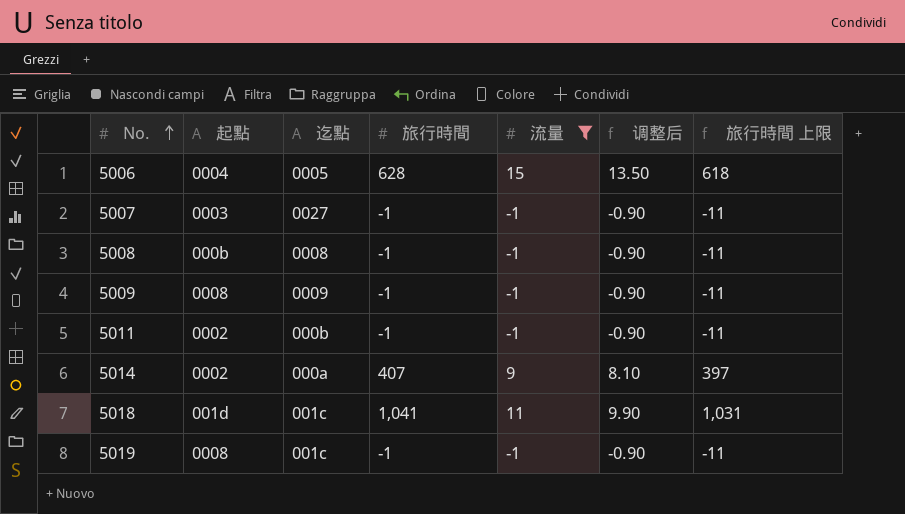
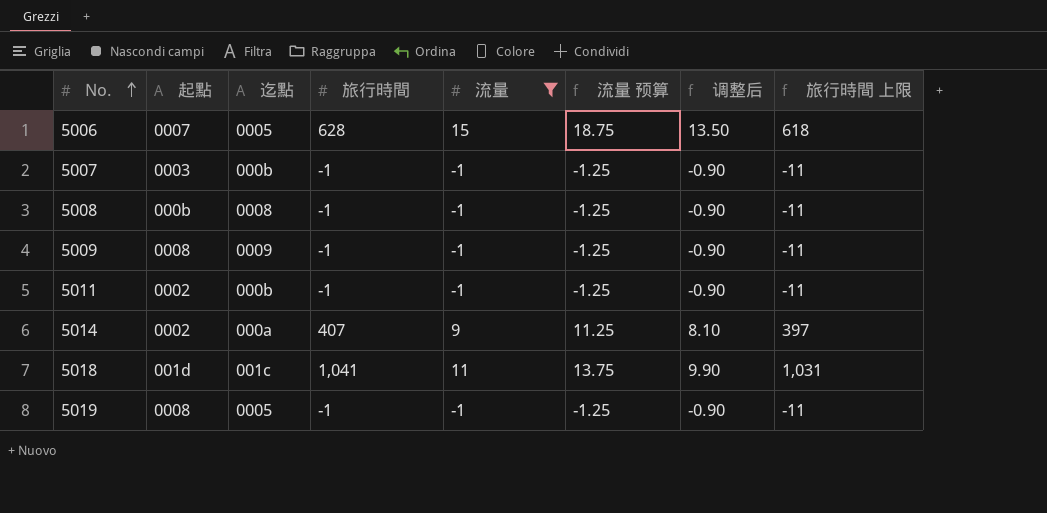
column 流量 预算 | formula: none -> [流量] * 1.25
5006 | 起點: 0004 -> 0007
5007 | 迄點: 0027 -> 000b
5019 | 迄點: 001c -> 0005

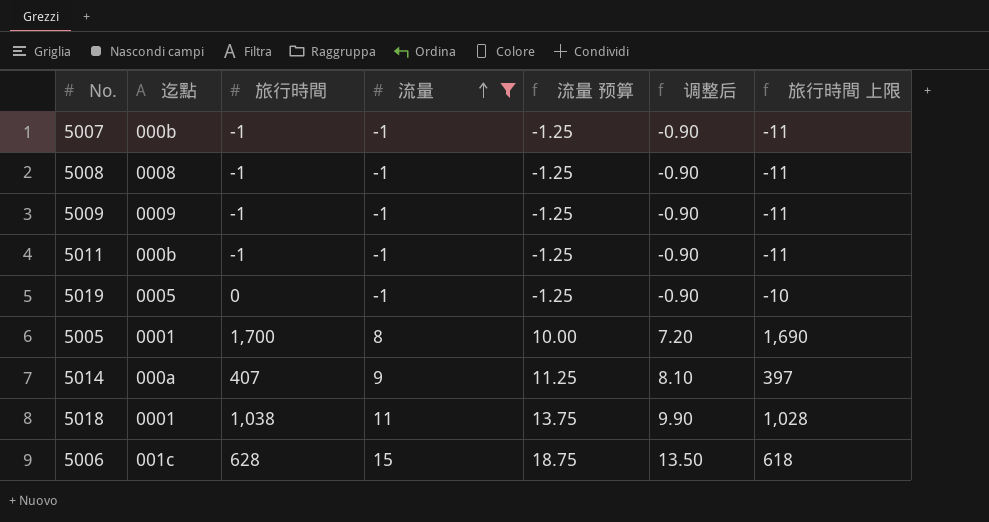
row order: No. ascending -> 流量 ascending
column 起點 | position: 2 -> none
5019 | 旅行時間: -1 -> 0
5019 | 旅行時間 上限: -11 -> -10
row 5005: none -> 0001 | 1,700 | 8 | 10.00 | 7.20 | 1,690
5018 | 迄點: 001c -> 0001
5018 | 旅行時間: 1,041 -> 1,038
5018 | 旅行時間 上限: 1,031 -> 1,028
5006 | 迄點: 0005 -> 001c

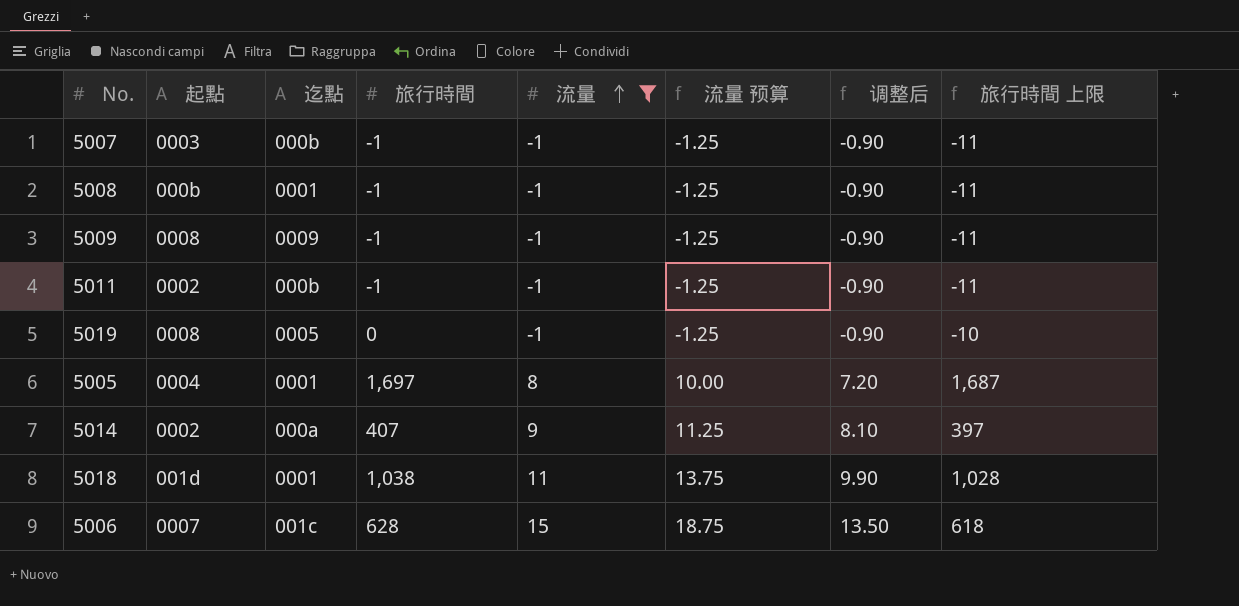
column 起點 | position: none -> 2
5008 | 迄點: 0008 -> 0001
5005 | 旅行時間: 1,700 -> 1,697
5005 | 旅行時間 上限: 1,690 -> 1,687

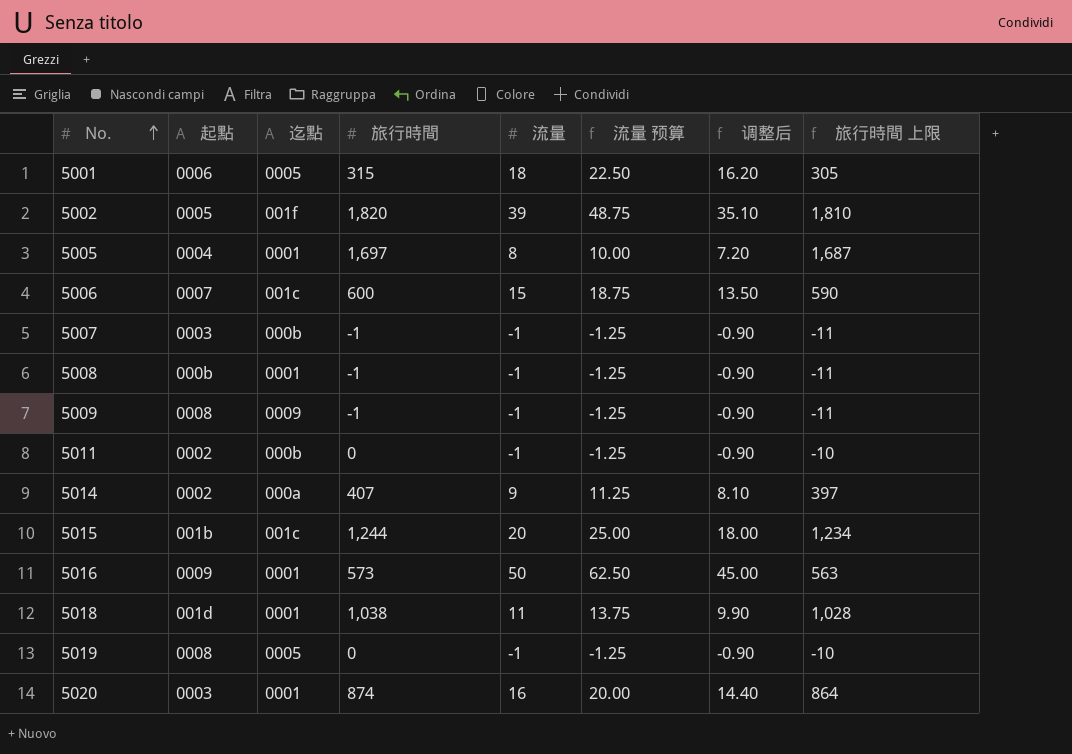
filter: 流量 <= 15 -> none
row order: 流量 ascending -> No. ascending
5006 | 旅行時間: 628 -> 600
5006 | 旅行時間 上限: 618 -> 590
5011 | 旅行時間: -1 -> 0
5011 | 旅行時間 上限: -11 -> -10

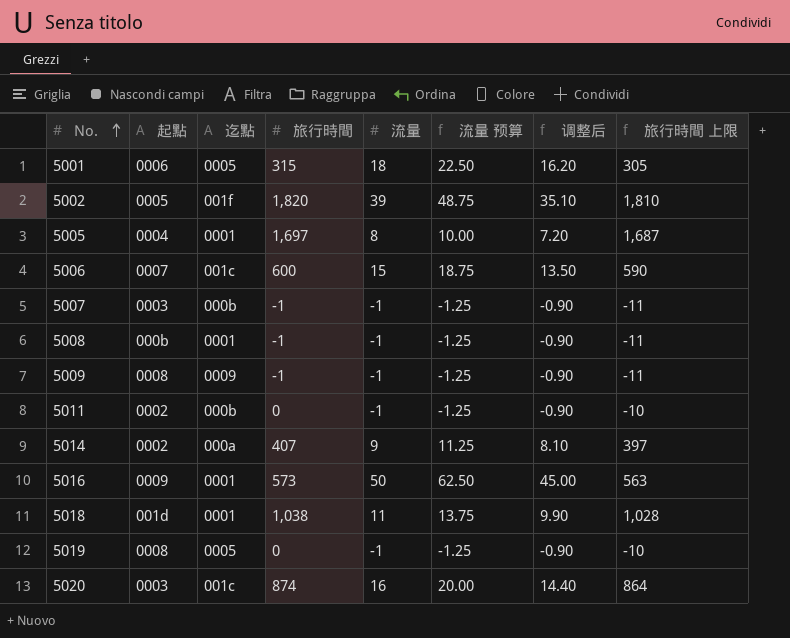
row 5015: 001b | 001c | 1,244 | 20 | 25.00 | 18.00 | 1,234 -> none
5020 | 迄點: 0001 -> 001c

